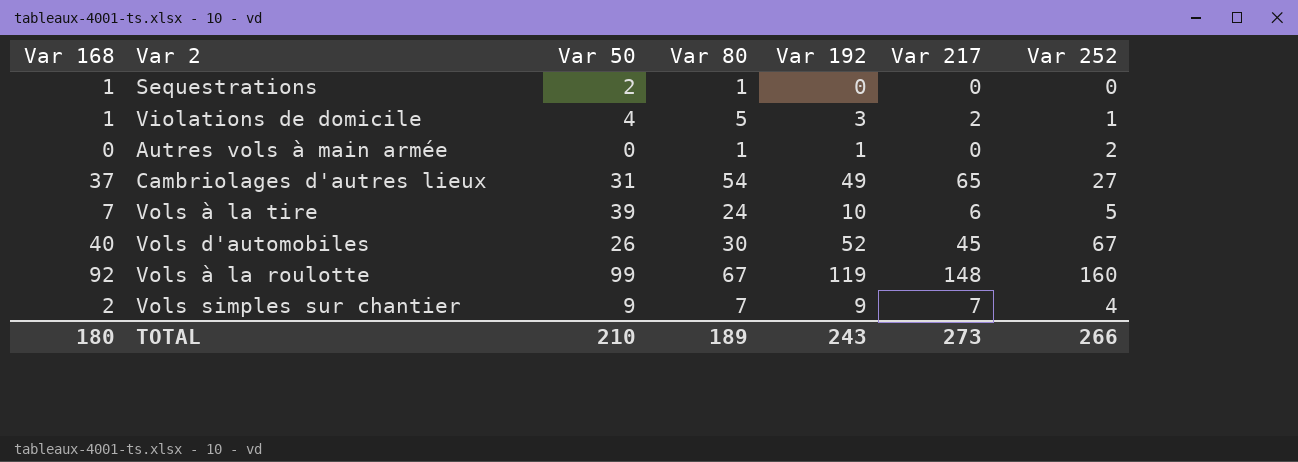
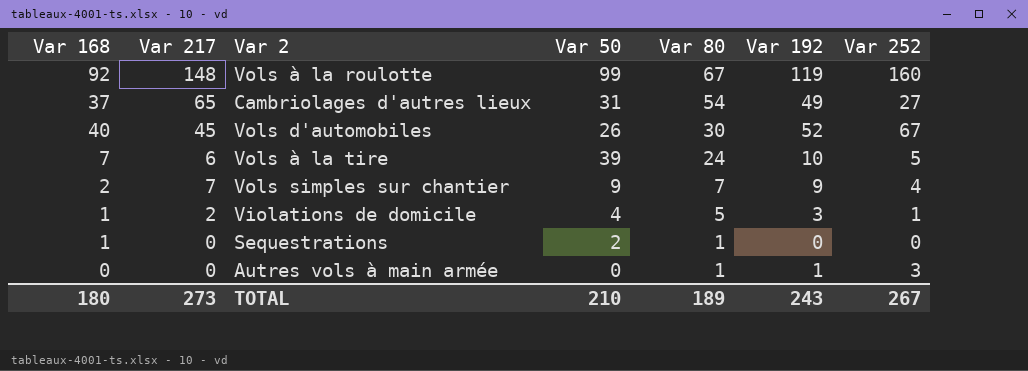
row order: none -> Var 80 descending
column Var 217 | position: 6 -> 2
Autres vols à main armée | Var 252: 2 -> 3
TOTAL | Var 252: 266 -> 267

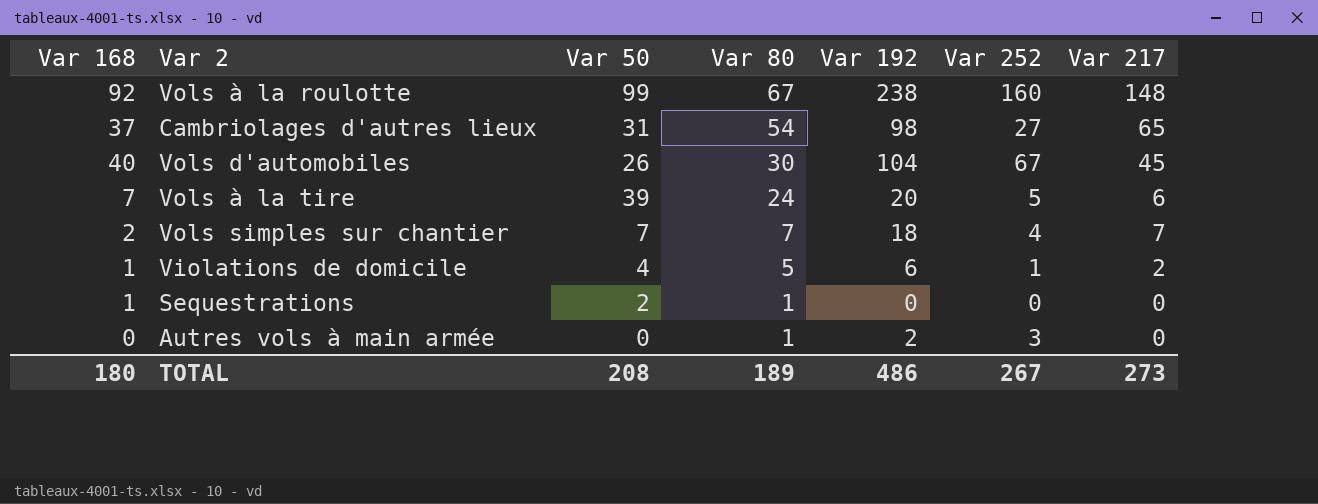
column Var 217 | position: 2 -> 7
Vols à la roulotte | Var 192: 119 -> 238
Cambriolages d'autres lieux | Var 192: 49 -> 98
Vols d'automobiles | Var 192: 52 -> 104
Vols à la tire | Var 192: 10 -> 20
Vols simples sur chantier | Var 50: 9 -> 7
Vols simples sur chantier | Var 192: 9 -> 18
Violations de domicile | Var 192: 3 -> 6
Autres vols à main armée | Var 192: 1 -> 2
TOTAL | Var 50: 210 -> 208
TOTAL | Var 192: 243 -> 486

